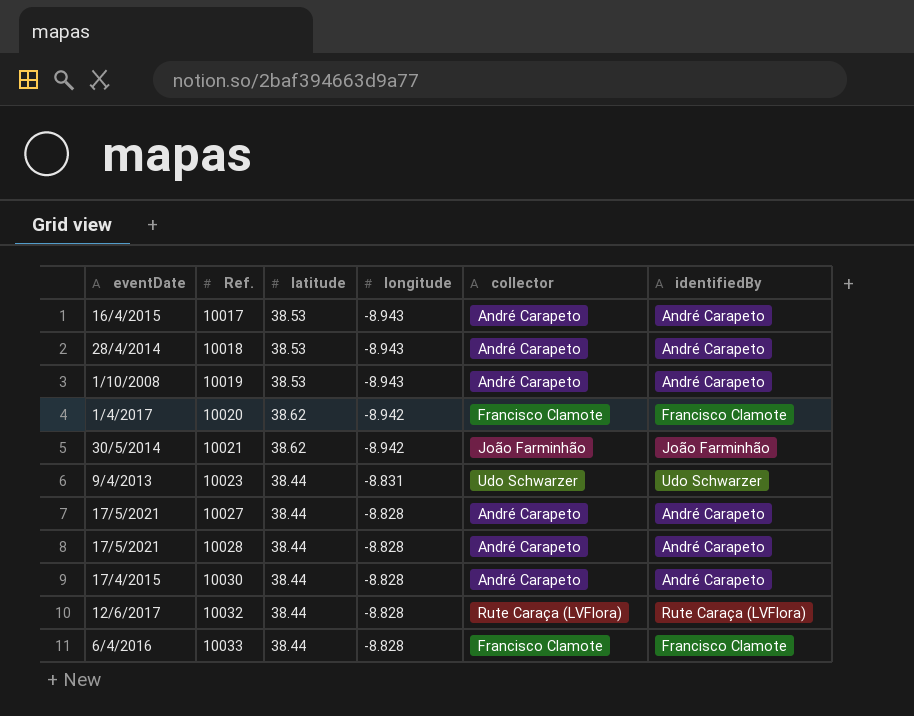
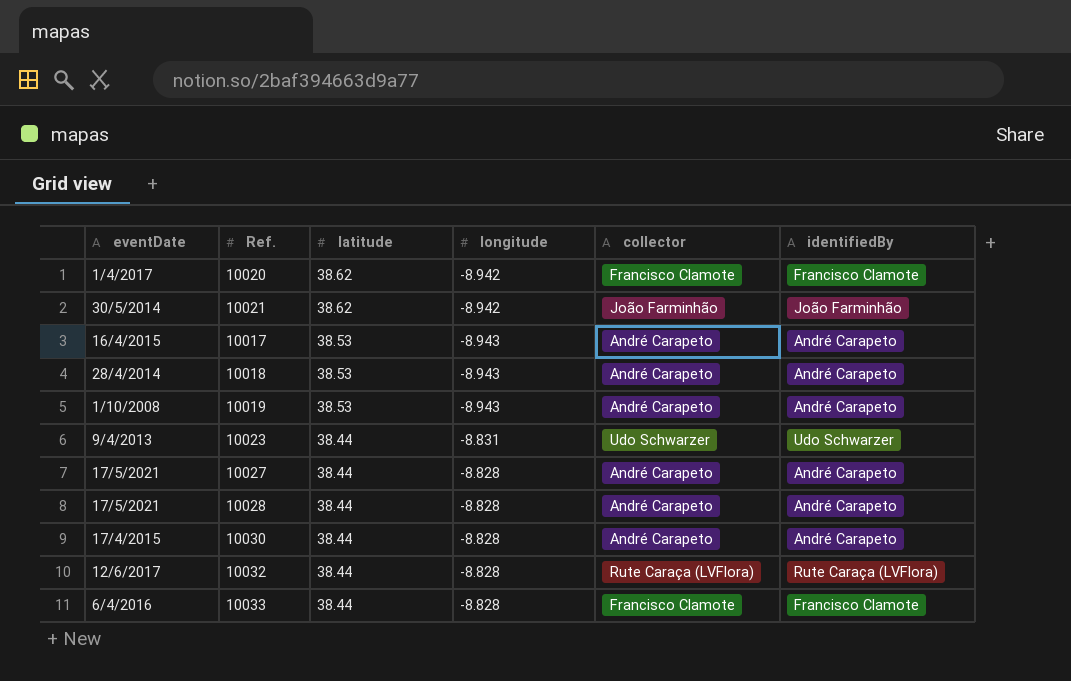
row order: Ref. ascending -> latitude descending

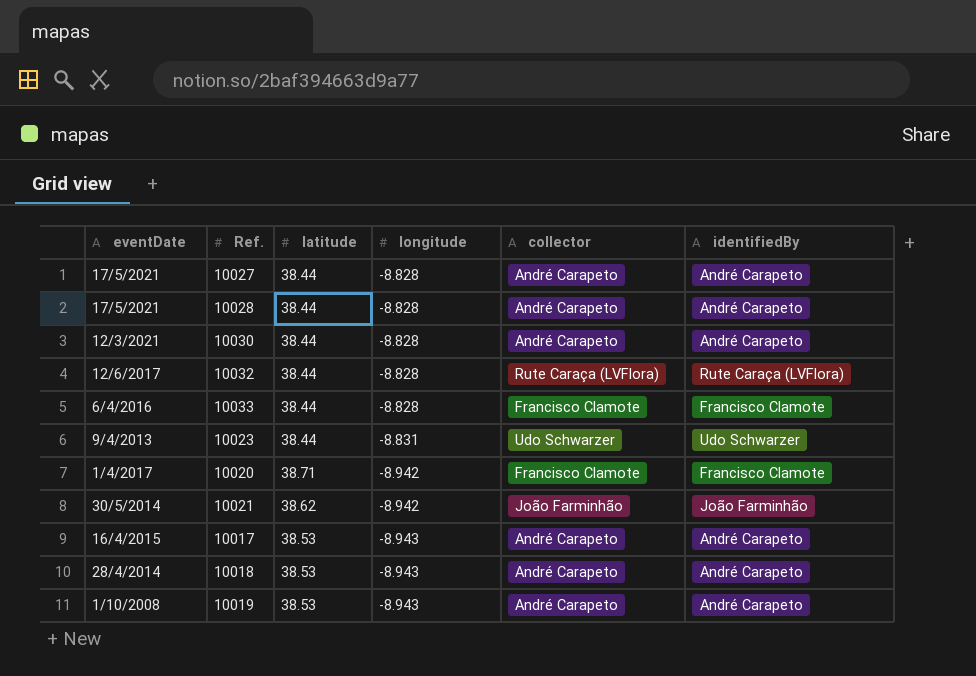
row order: latitude descending -> longitude descending
10030 | eventDate: 17/4/2015 -> 12/3/2021
10020 | latitude: 38.62 -> 38.71

